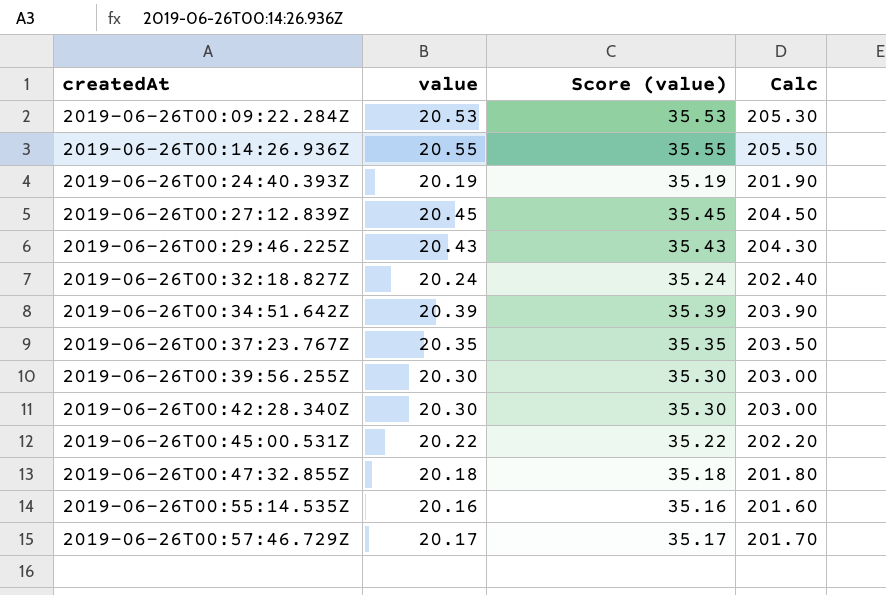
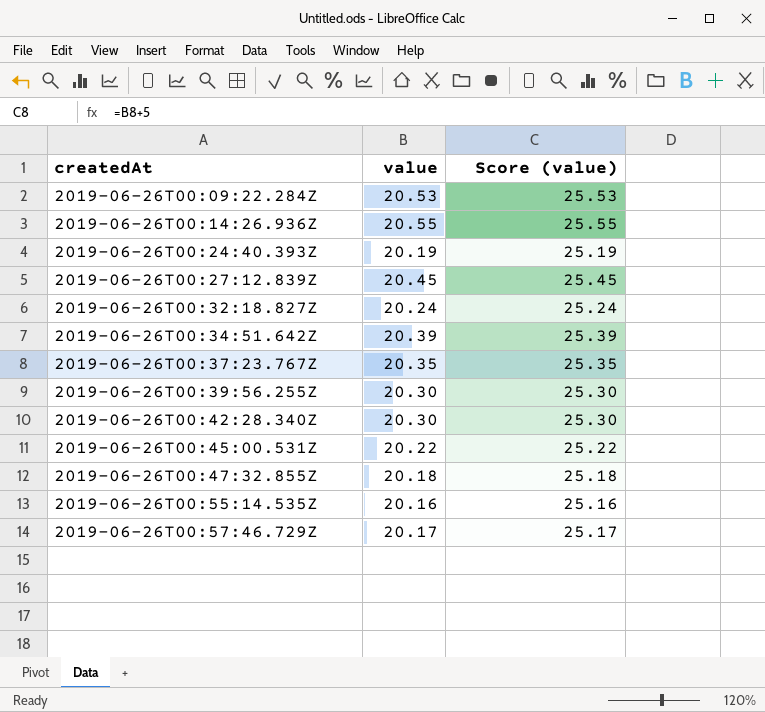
column Calc | formula: [value] * 10 -> none
column Score (value) | formula: [value] + 15 -> [value] + 5
row 2019-06-26T00:29:46.225Z: 20.43 | 35.43 | 204.30 -> none

